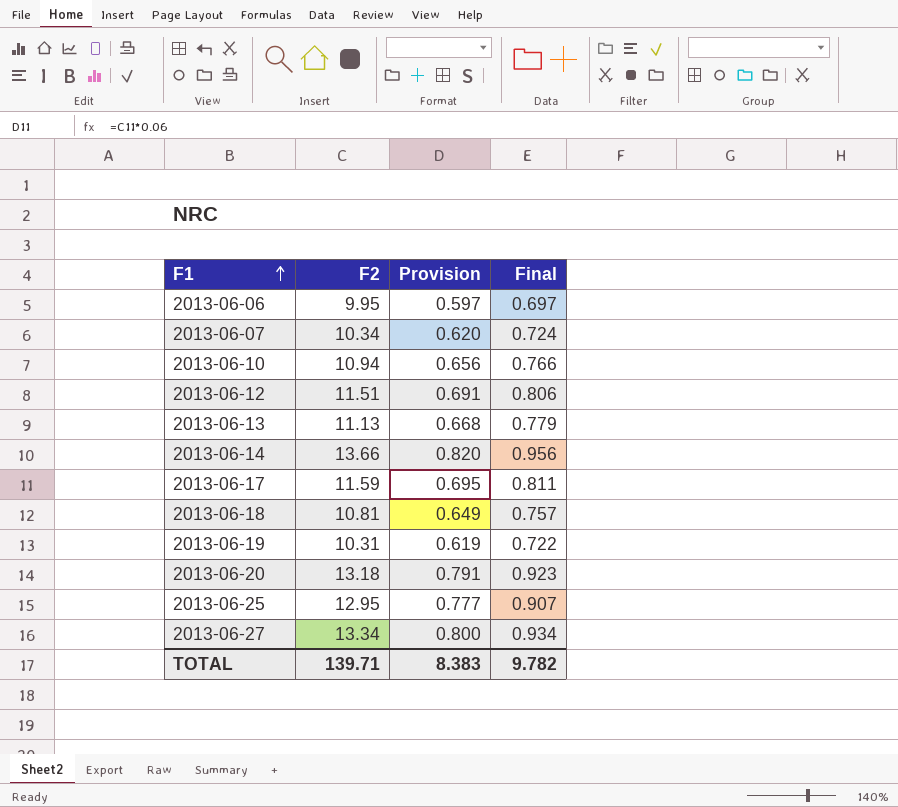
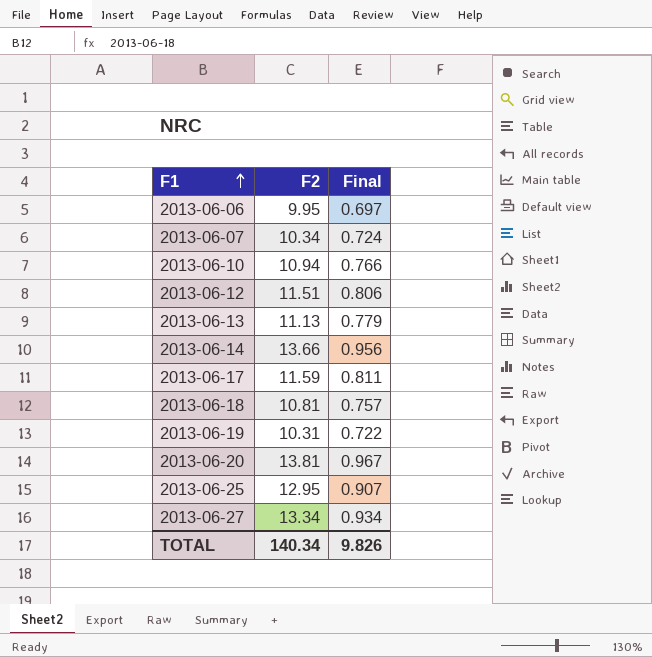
column Provision | formula: [F2] * 0.06 -> none
2013-06-20 | F2: 13.18 -> 13.81
2013-06-20 | Final: 0.923 -> 0.967
TOTAL | F2: 139.71 -> 140.34
TOTAL | Final: 9.782 -> 9.826

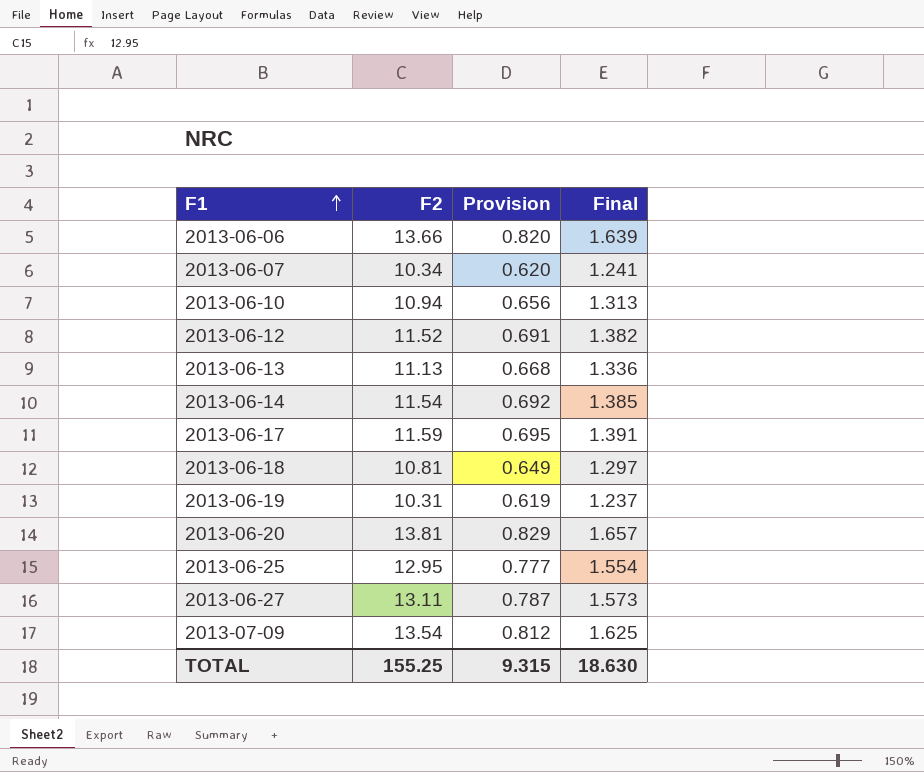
column Provision | formula: none -> [F2] * 0.06
column Final | formula: [F2] * 0.07 -> [F2] * 0.12
2013-06-06 | F2: 9.95 -> 13.66
2013-06-12 | F2: 11.51 -> 11.52
2013-06-14 | F2: 13.66 -> 11.54
2013-06-27 | F2: 13.34 -> 13.11
row 2013-07-09: none -> 13.54 | 0.812 | 1.625
TOTAL | F2: 140.34 -> 155.25
TOTAL | Final: 9.826 -> 18.630

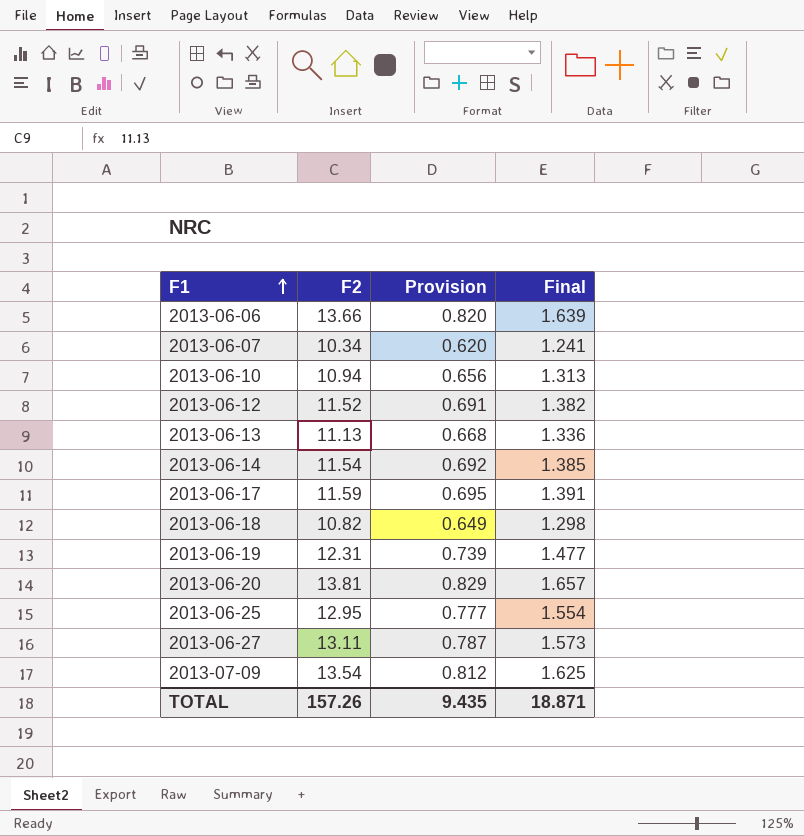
2013-06-18 | F2: 10.81 -> 10.82
2013-06-18 | Final: 1.297 -> 1.298
2013-06-19 | F2: 10.31 -> 12.31
2013-06-19 | Provision: 0.619 -> 0.739
2013-06-19 | Final: 1.237 -> 1.477
TOTAL | F2: 155.25 -> 157.26
TOTAL | Provision: 9.315 -> 9.435
TOTAL | Final: 18.630 -> 18.871

